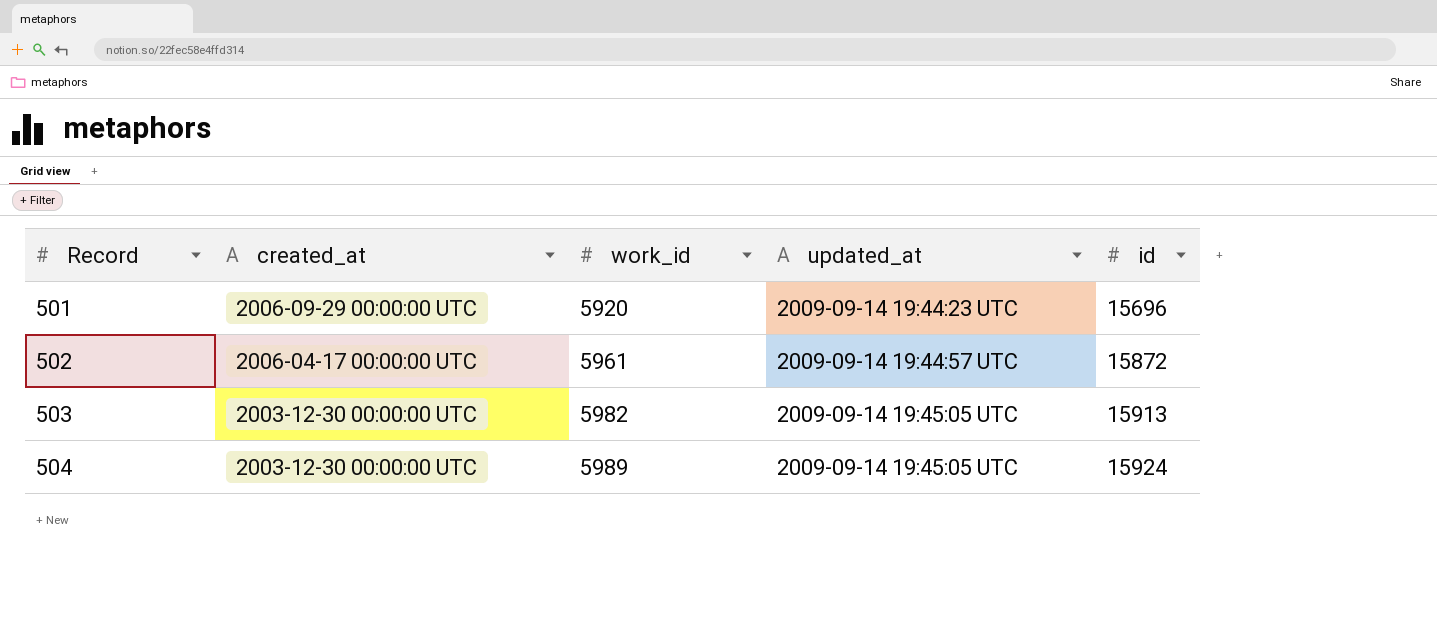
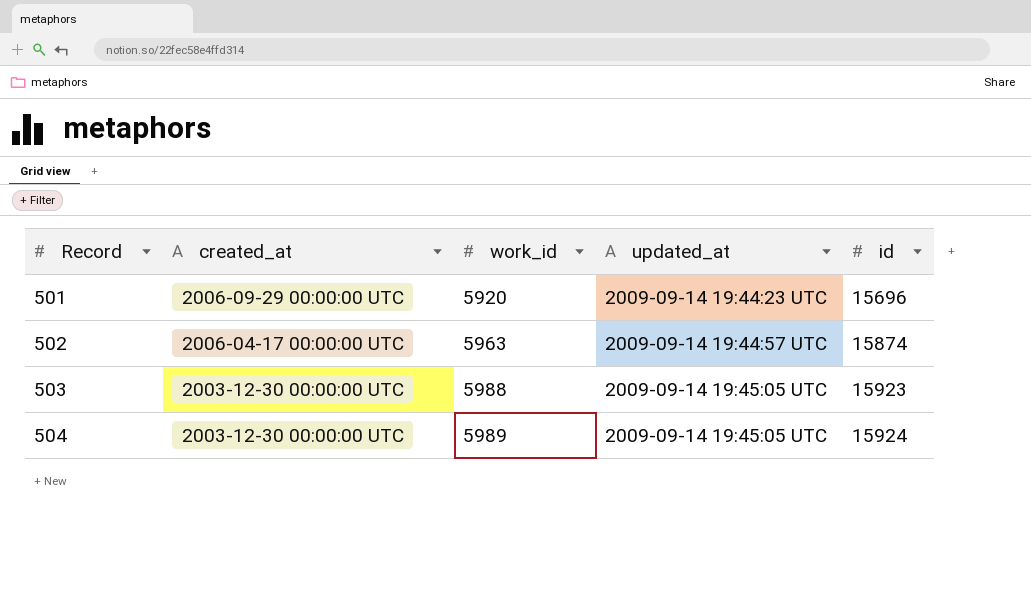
502 | work_id: 5961 -> 5963
502 | id: 15872 -> 15874
503 | work_id: 5982 -> 5988
503 | id: 15913 -> 15923

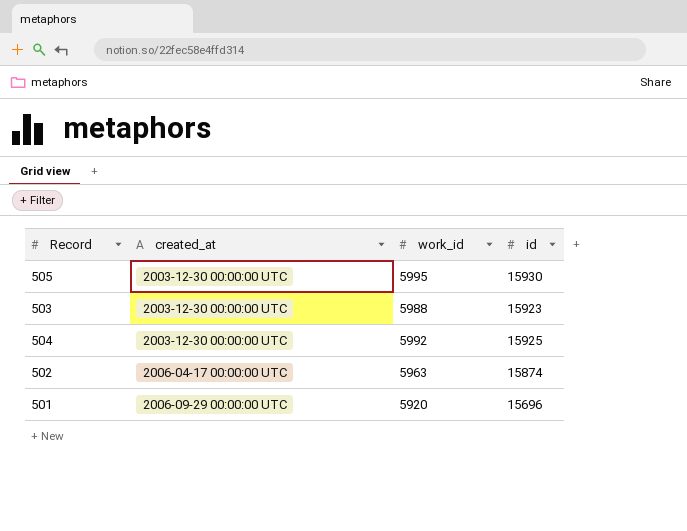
row order: Record ascending -> created_at ascending
column updated_at | position: 4 -> none
row 505: none -> 2003-12-30 00:00:00 UTC | 5995 | 15930
504 | work_id: 5989 -> 5992
504 | id: 15924 -> 15925

